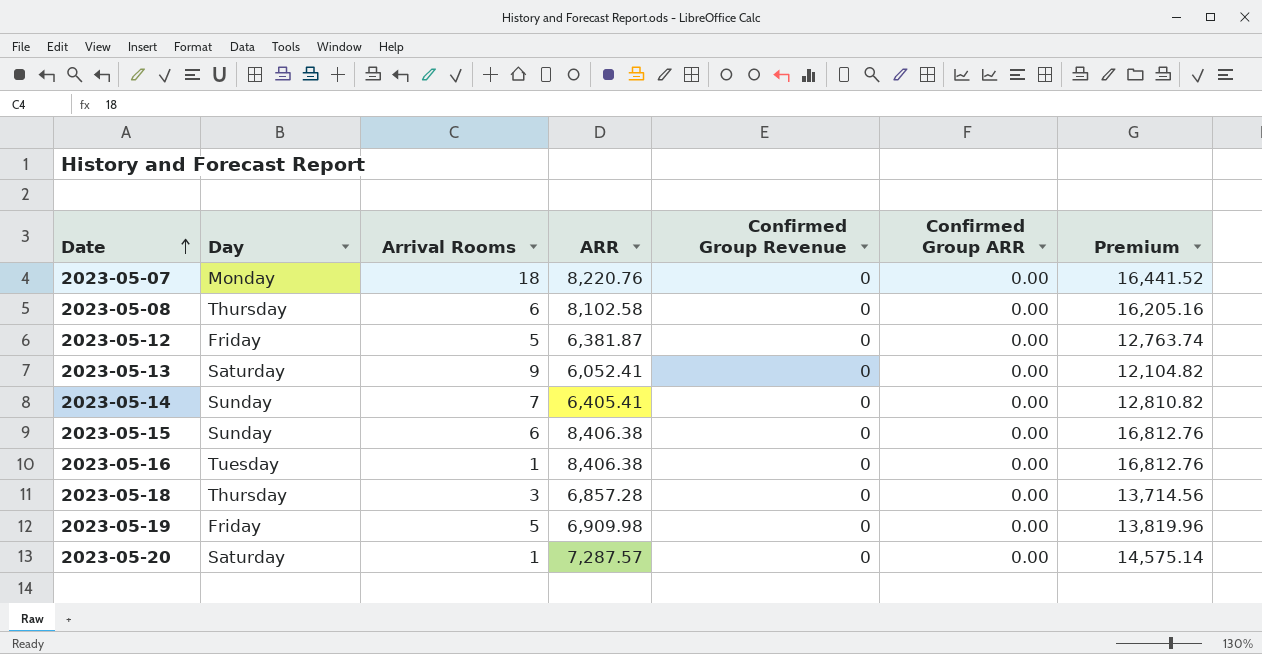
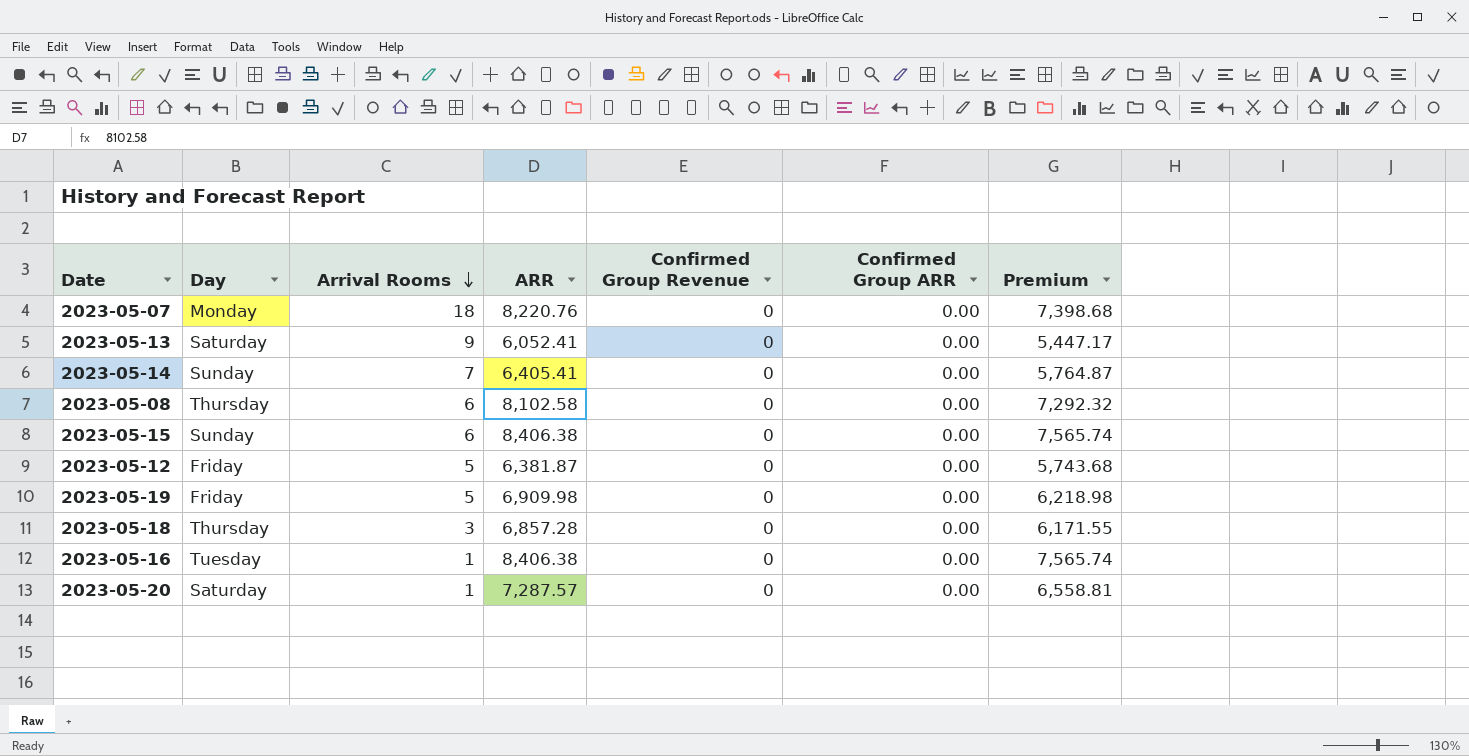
row order: Date ascending -> Arrival Rooms descending
column Premium | formula: [ARR] * 2 -> [ARR] * 0.9

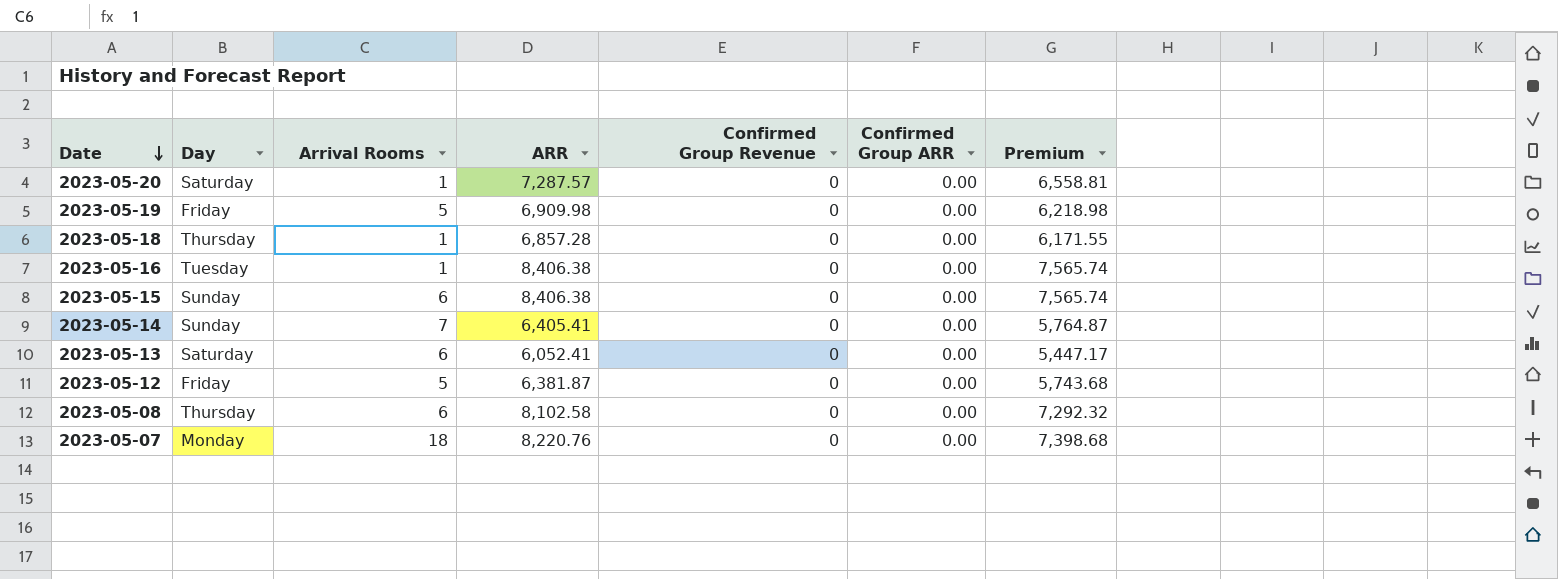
row order: Arrival Rooms descending -> Date descending
2023-05-18 | Arrival Rooms: 3 -> 1
2023-05-13 | Arrival Rooms: 9 -> 6

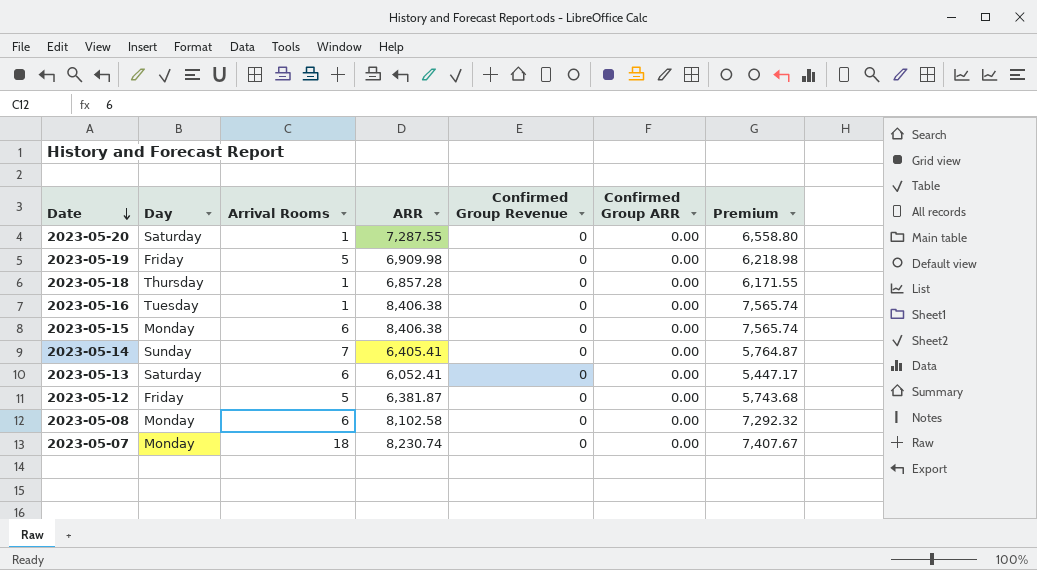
2023-05-20 | ARR: 7,287.57 -> 7,287.55
2023-05-20 | Premium: 6,558.81 -> 6,558.80
2023-05-15 | Day: Sunday -> Monday
2023-05-08 | Day: Thursday -> Monday
2023-05-07 | ARR: 8,220.76 -> 8,230.74
2023-05-07 | Premium: 7,398.68 -> 7,407.67

